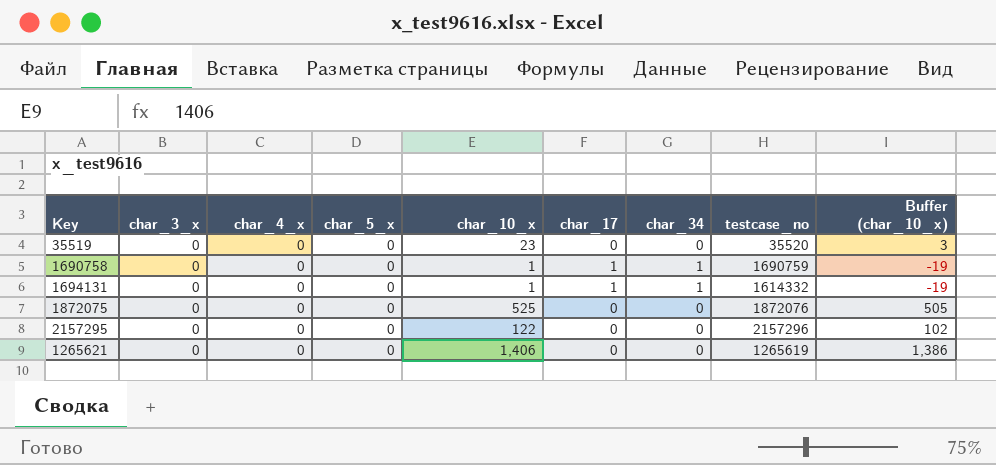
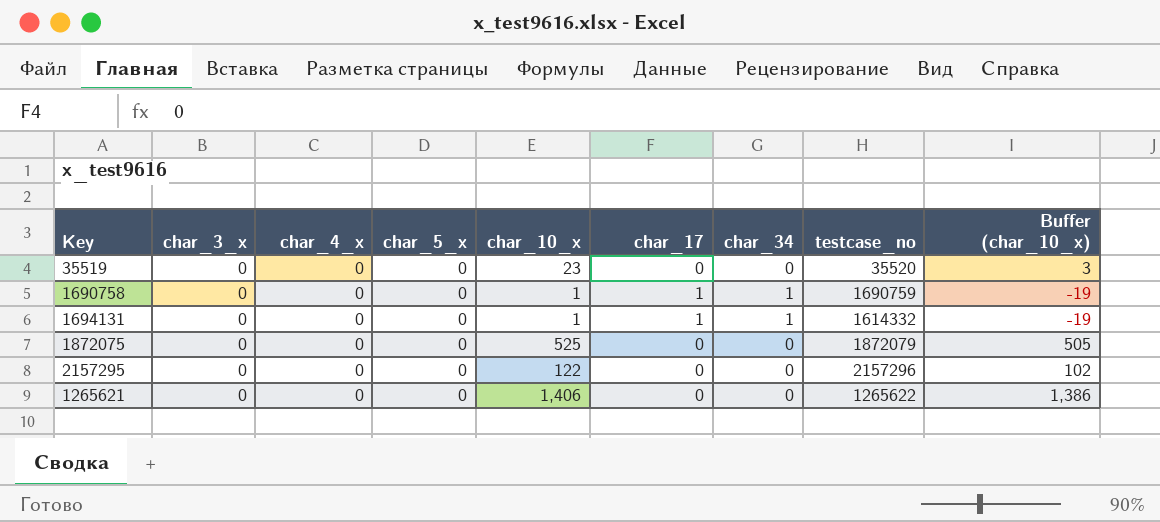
1872075 | testcase_no: 1872076 -> 1872079
1265621 | testcase_no: 1265619 -> 1265622

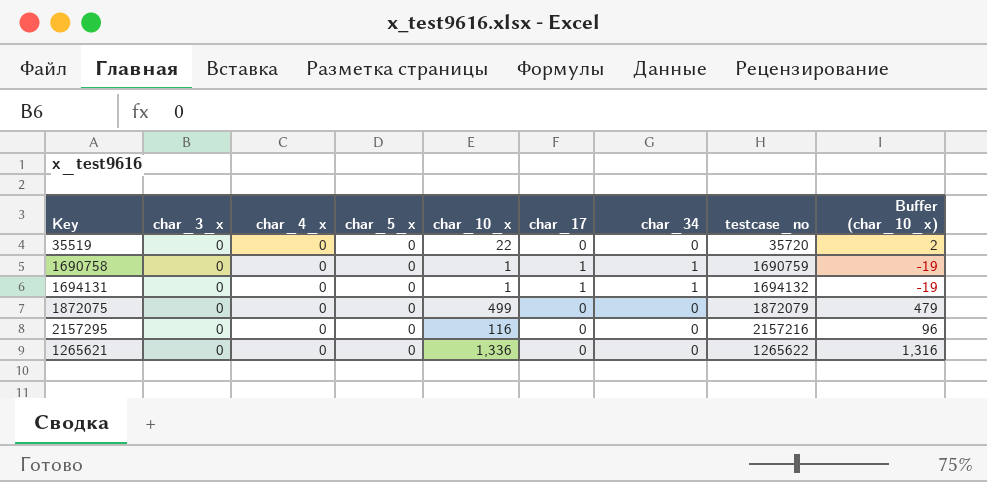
35519 | char_10_x: 23 -> 22
35519 | testcase_no: 35520 -> 35720
35519 | Buffer (char_10_x): 3 -> 2
1694131 | testcase_no: 1614332 -> 1694132
1872075 | char_10_x: 525 -> 499
1872075 | Buffer (char_10_x): 505 -> 479
2157295 | char_10_x: 122 -> 116
2157295 | testcase_no: 2157296 -> 2157216
2157295 | Buffer (char_10_x): 102 -> 96
1265621 | char_10_x: 1,406 -> 1,336
1265621 | Buffer (char_10_x): 1,386 -> 1,316

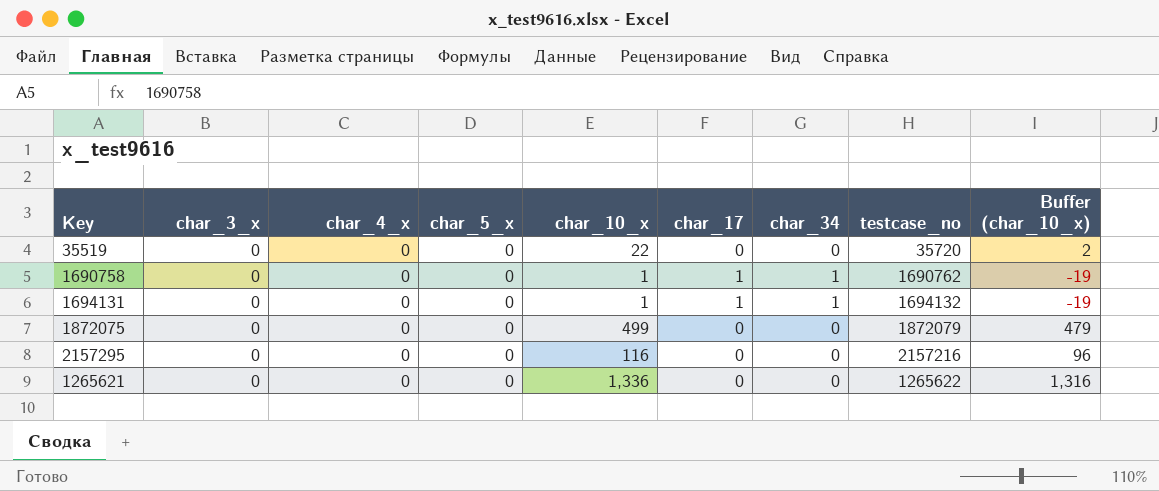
1690758 | testcase_no: 1690759 -> 1690762

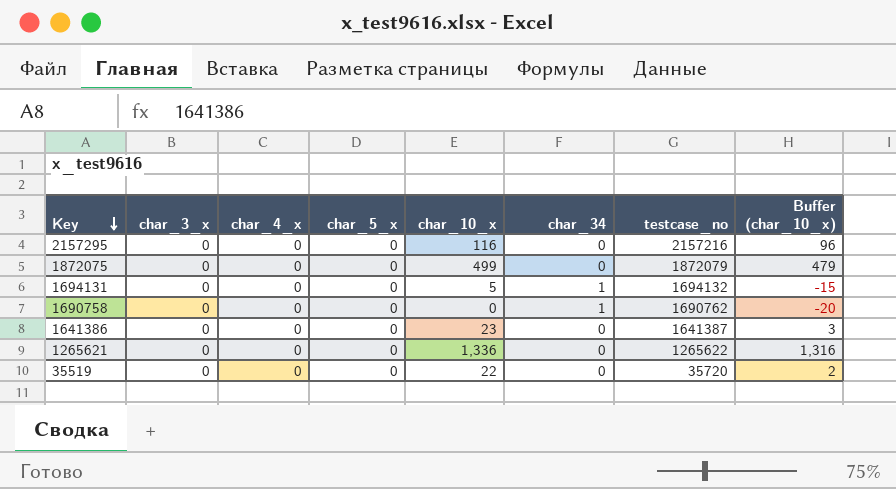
row order: none -> Key descending
column char_17 | position: 6 -> none
1694131 | char_10_x: 1 -> 5
1694131 | Buffer (char_10_x): -19 -> -15
1690758 | char_10_x: 1 -> 0
1690758 | Buffer (char_10_x): -19 -> -20
row 1641386: none -> 0 | 0 | 0 | 23 | 0 | 1641387 | 3

